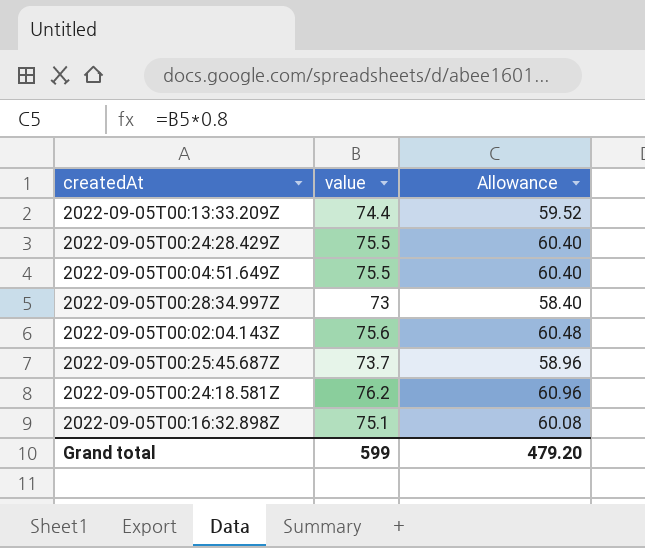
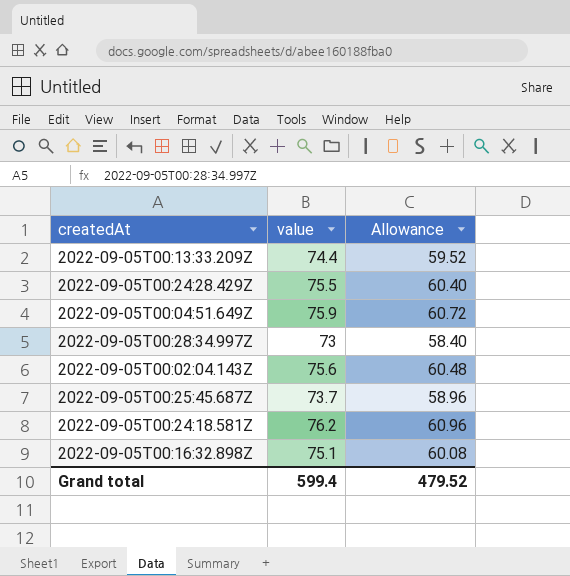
2022-09-05T00:04:51.649Z | value: 75.5 -> 75.9
2022-09-05T00:04:51.649Z | Allowance: 60.40 -> 60.72
Grand total | value: 599 -> 599.4
Grand total | Allowance: 479.20 -> 479.52

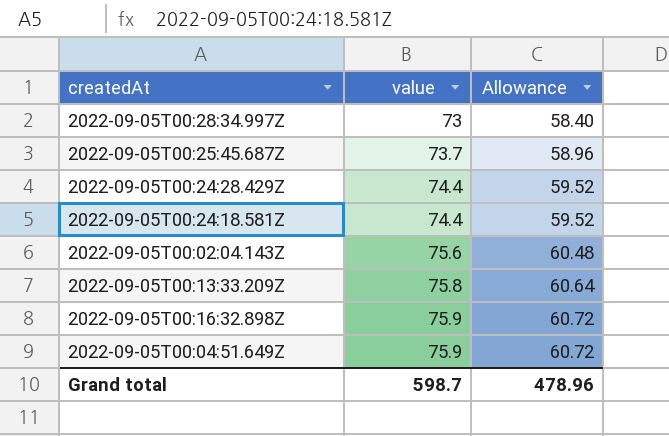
row order: none -> value ascending
2022-09-05T00:24:28.429Z | value: 75.5 -> 74.4
2022-09-05T00:24:28.429Z | Allowance: 60.40 -> 59.52
2022-09-05T00:24:18.581Z | value: 76.2 -> 74.4
2022-09-05T00:24:18.581Z | Allowance: 60.96 -> 59.52
2022-09-05T00:13:33.209Z | value: 74.4 -> 75.8
2022-09-05T00:13:33.209Z | Allowance: 59.52 -> 60.64
2022-09-05T00:16:32.898Z | value: 75.1 -> 75.9
2022-09-05T00:16:32.898Z | Allowance: 60.08 -> 60.72
Grand total | value: 599.4 -> 598.7
Grand total | Allowance: 479.52 -> 478.96

